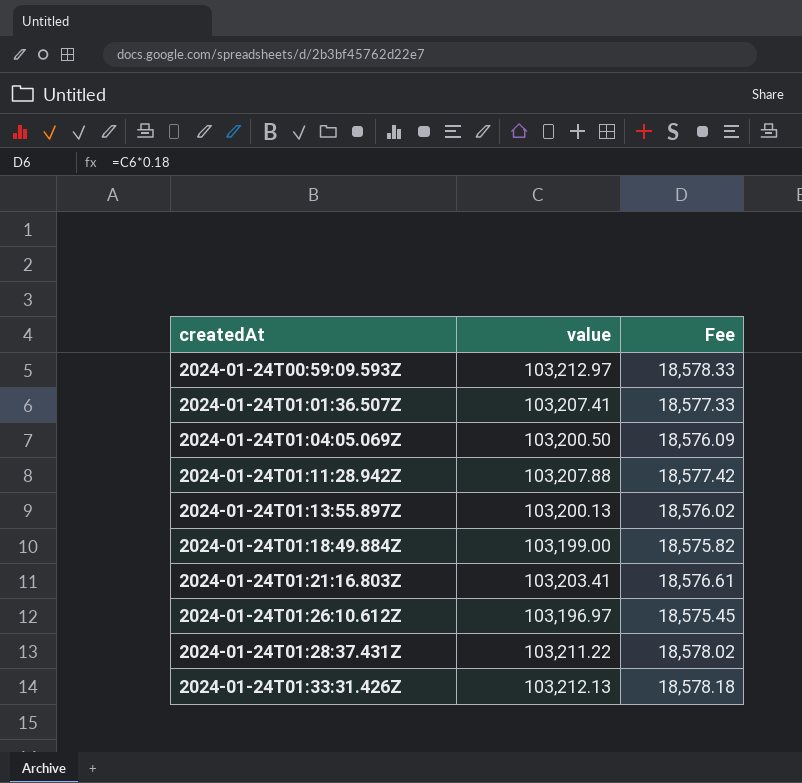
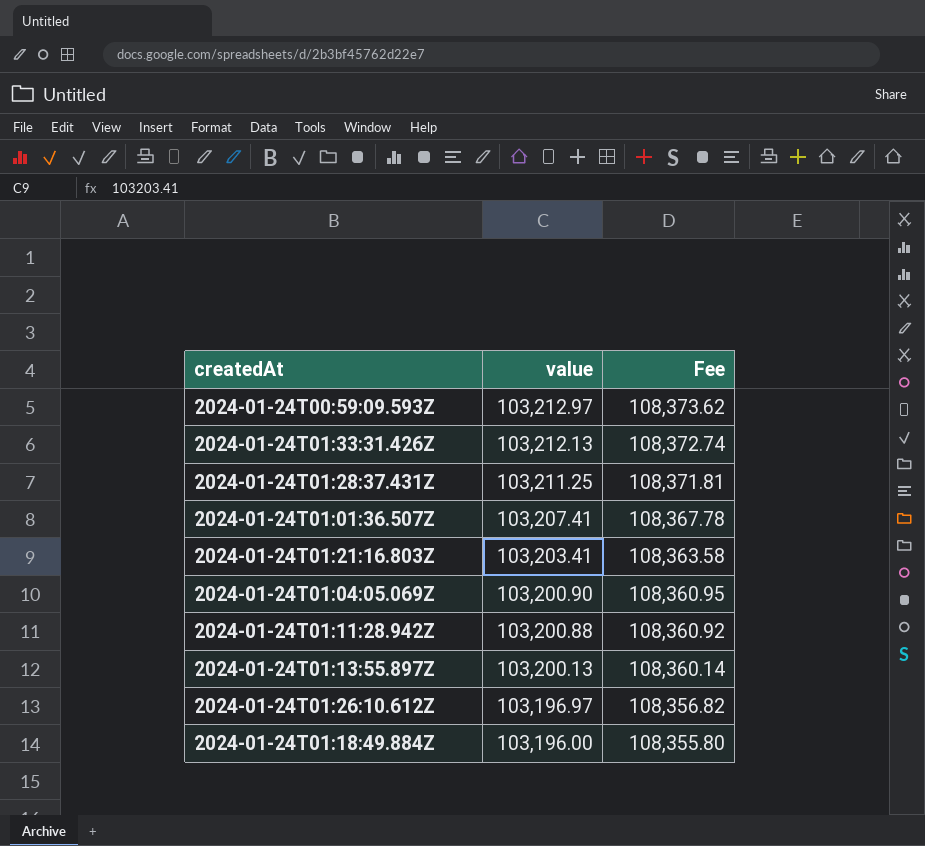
row order: createdAt ascending -> value descending
column Fee | formula: [value] * 0.18 -> [value] * 1.05
2024-01-24T01:28:37.431Z | value: 103,211.22 -> 103,211.25
2024-01-24T01:04:05.069Z | value: 103,200.50 -> 103,200.90
2024-01-24T01:11:28.942Z | value: 103,207.88 -> 103,200.88
2024-01-24T01:18:49.884Z | value: 103,199.00 -> 103,196.00

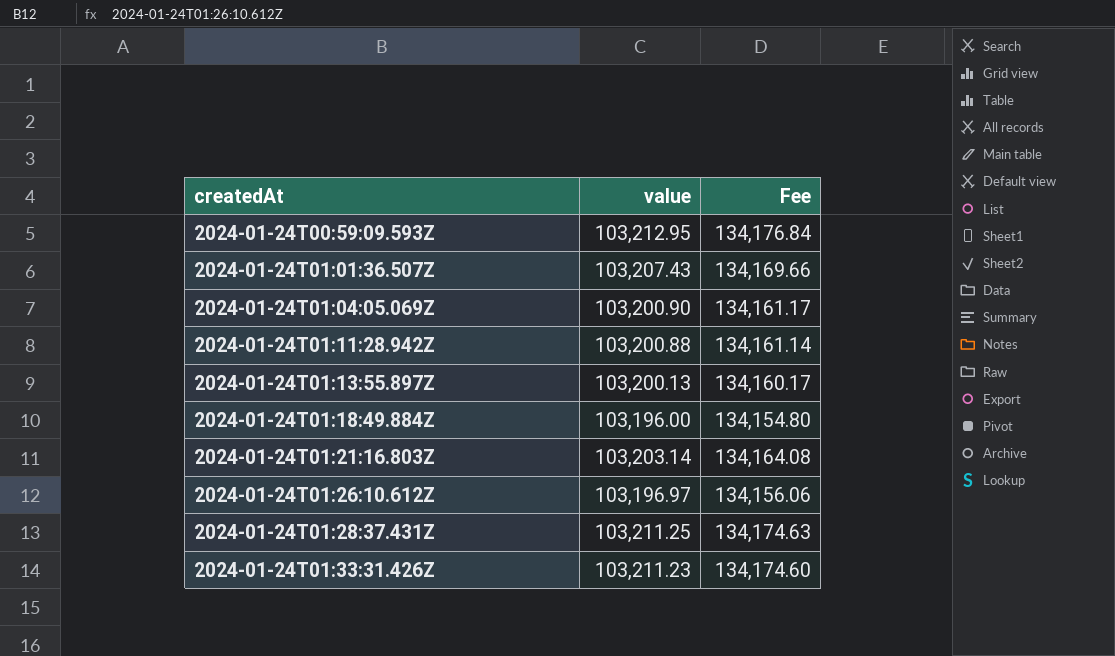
row order: value descending -> createdAt ascending
column Fee | formula: [value] * 1.05 -> [value] * 1.3
2024-01-24T00:59:09.593Z | value: 103,212.97 -> 103,212.95
2024-01-24T01:01:36.507Z | value: 103,207.41 -> 103,207.43
2024-01-24T01:21:16.803Z | value: 103,203.41 -> 103,203.14
2024-01-24T01:33:31.426Z | value: 103,212.13 -> 103,211.23

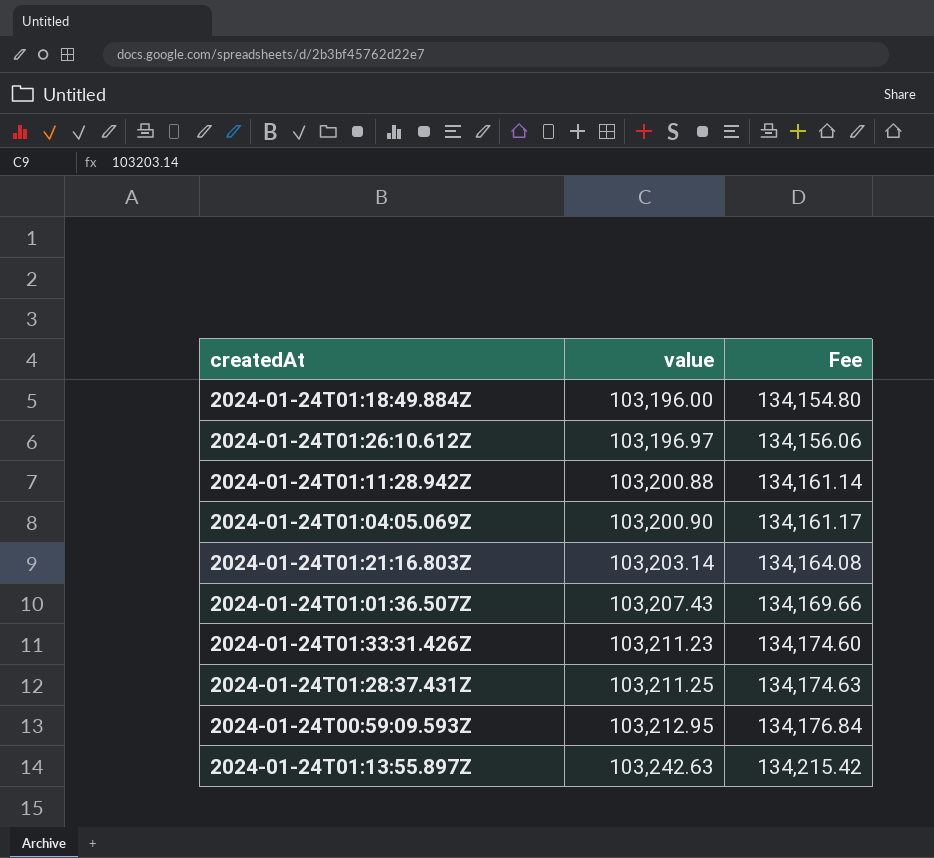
row order: createdAt ascending -> value ascending
2024-01-24T01:13:55.897Z | value: 103,200.13 -> 103,242.63
2024-01-24T01:13:55.897Z | Fee: 134,160.17 -> 134,215.42

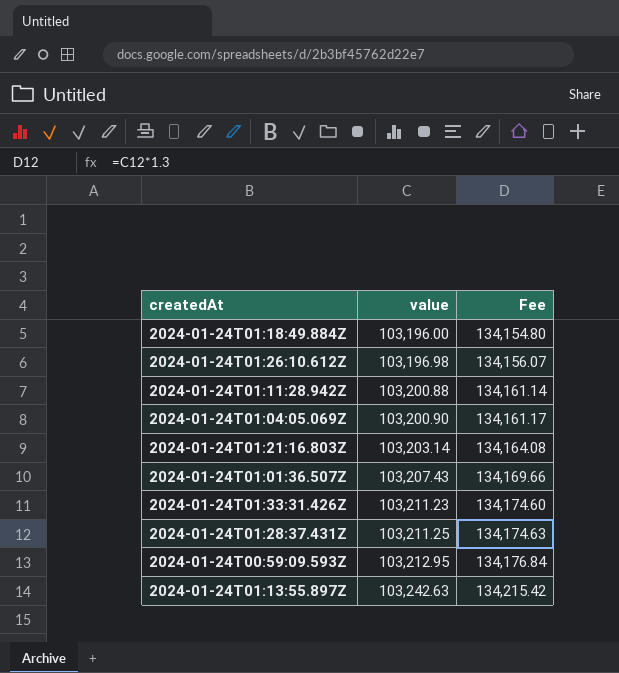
2024-01-24T01:26:10.612Z | value: 103,196.97 -> 103,196.98
2024-01-24T01:26:10.612Z | Fee: 134,156.06 -> 134,156.07

